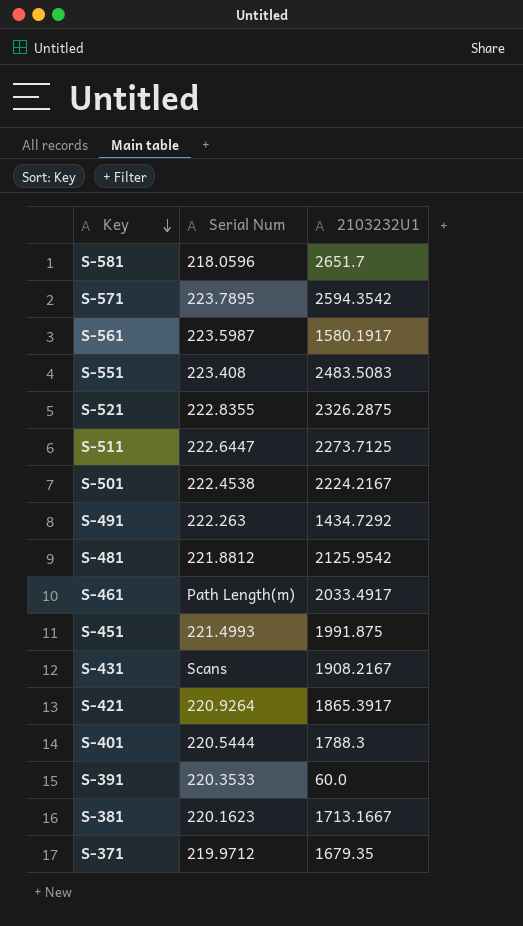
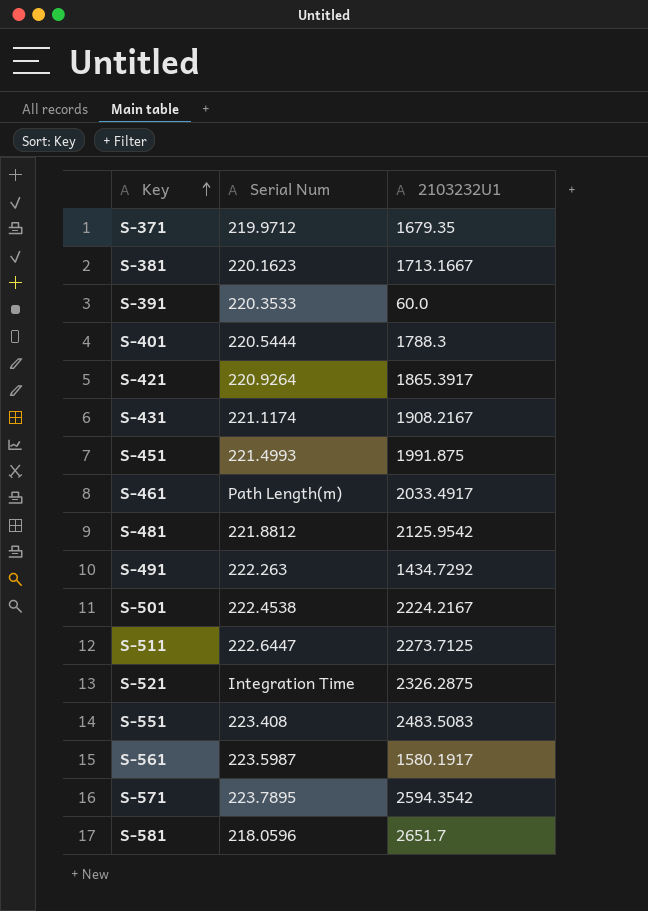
row order: Key descending -> Key ascending
S-431 | Serial Num: Scans -> 221.1174
S-521 | Serial Num: 222.8355 -> Integration Time

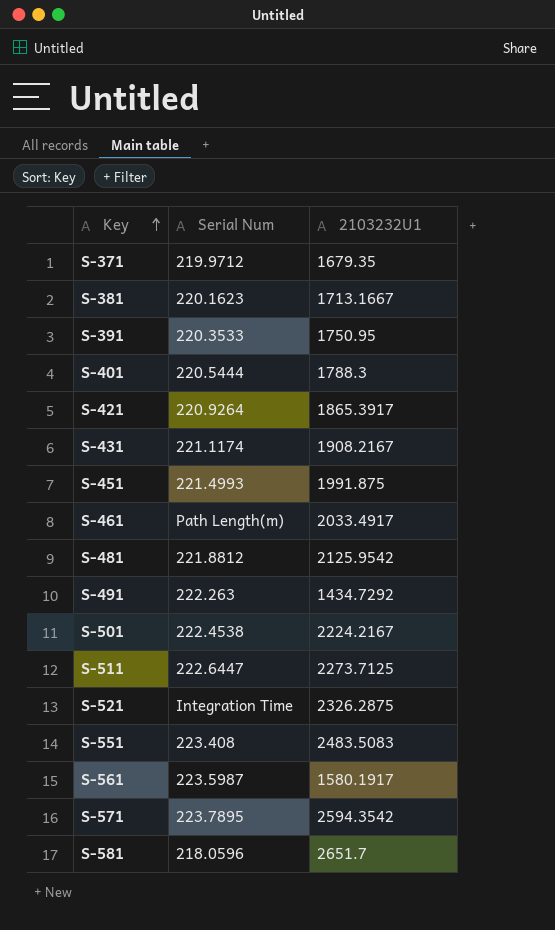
S-391 | 2103232U1: 60.0 -> 1750.95

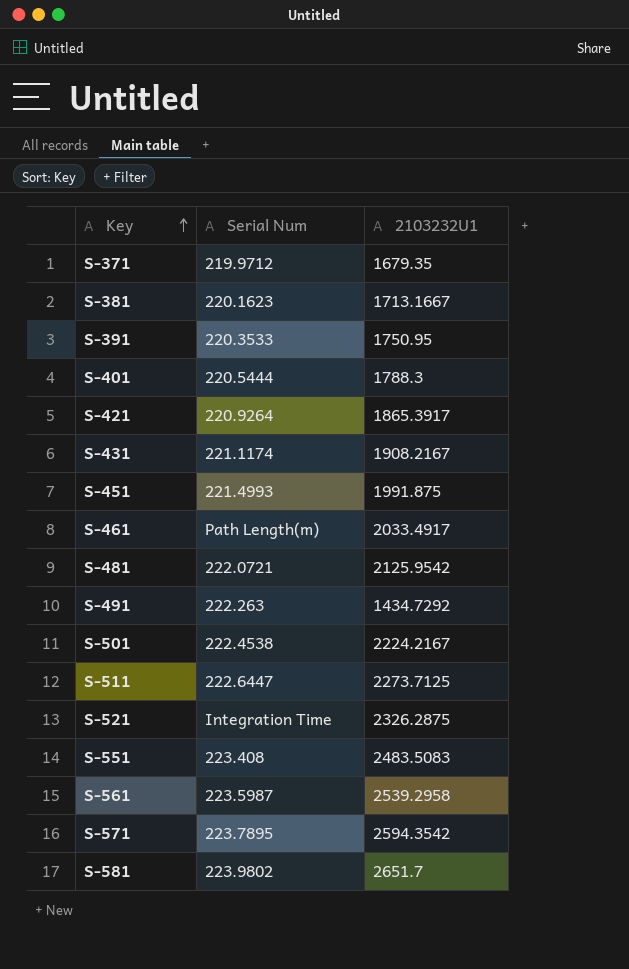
S-481 | Serial Num: 221.8812 -> 222.0721
S-561 | 2103232U1: 1580.1917 -> 2539.2958
S-581 | Serial Num: 218.0596 -> 223.9802

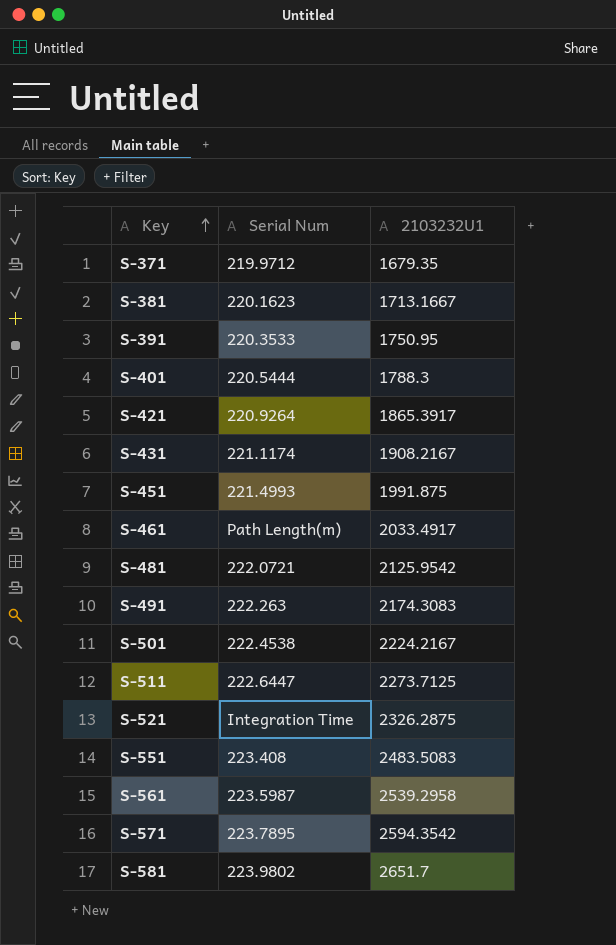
S-491 | 2103232U1: 1434.7292 -> 2174.3083

